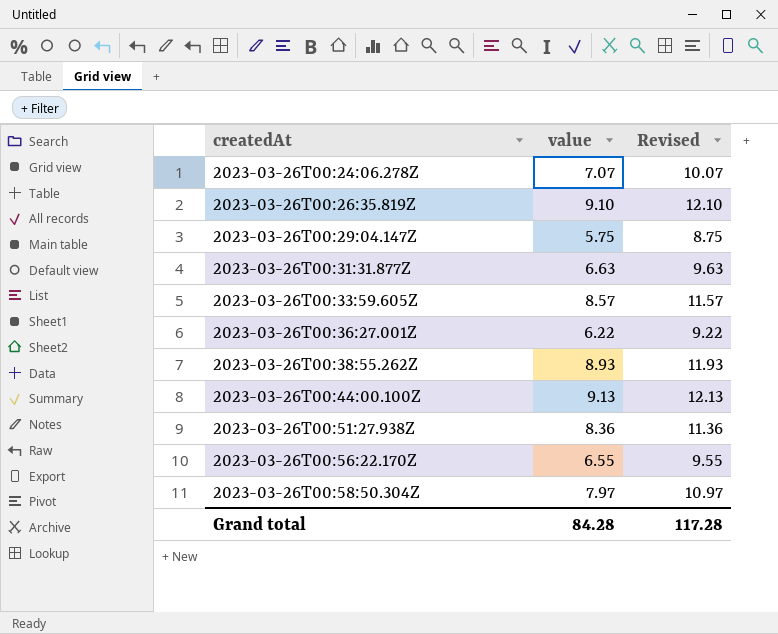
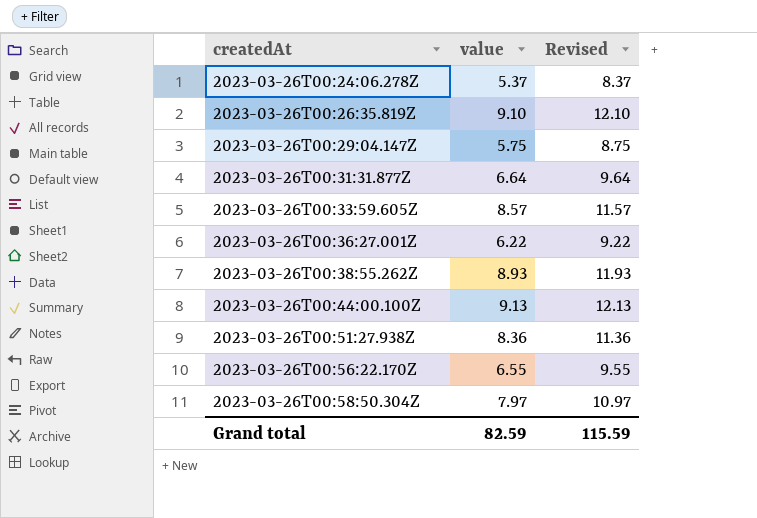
2023-03-26T00:24:06.278Z | value: 7.07 -> 5.37
2023-03-26T00:24:06.278Z | Revised: 10.07 -> 8.37
2023-03-26T00:31:31.877Z | value: 6.63 -> 6.64
2023-03-26T00:31:31.877Z | Revised: 9.63 -> 9.64
Grand total | value: 84.28 -> 82.59
Grand total | Revised: 117.28 -> 115.59

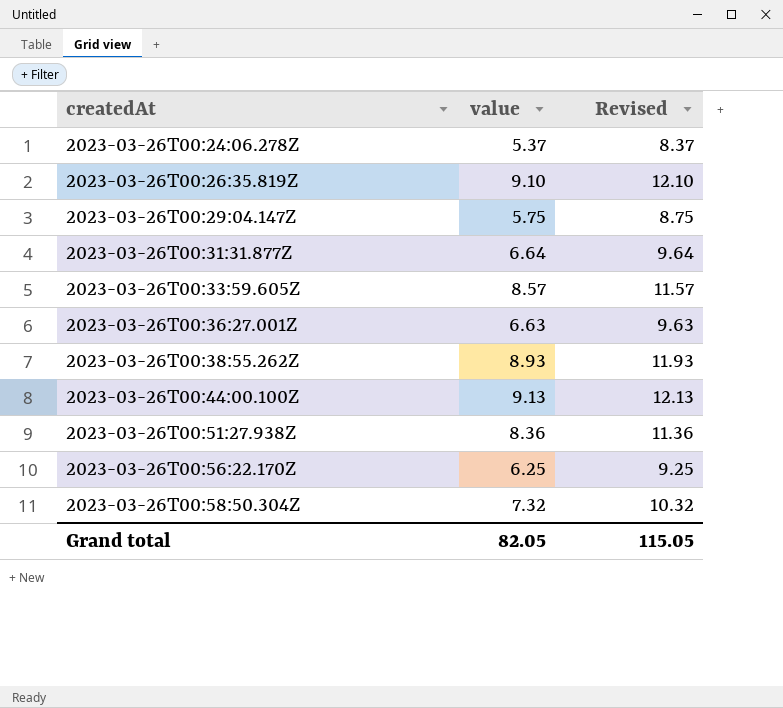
2023-03-26T00:36:27.001Z | value: 6.22 -> 6.63
2023-03-26T00:36:27.001Z | Revised: 9.22 -> 9.63
2023-03-26T00:56:22.170Z | value: 6.55 -> 6.25
2023-03-26T00:56:22.170Z | Revised: 9.55 -> 9.25
2023-03-26T00:58:50.304Z | value: 7.97 -> 7.32
2023-03-26T00:58:50.304Z | Revised: 10.97 -> 10.32
Grand total | value: 82.59 -> 82.05
Grand total | Revised: 115.59 -> 115.05

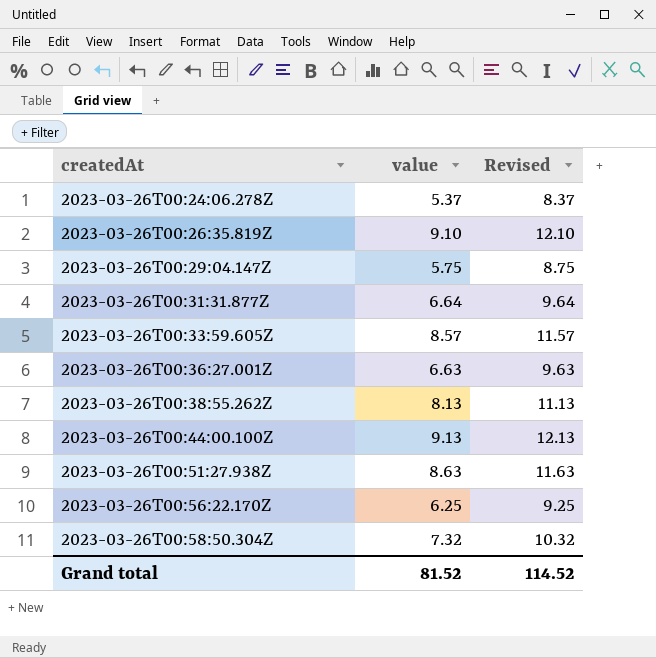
2023-03-26T00:38:55.262Z | value: 8.93 -> 8.13
2023-03-26T00:38:55.262Z | Revised: 11.93 -> 11.13
2023-03-26T00:51:27.938Z | value: 8.36 -> 8.63
2023-03-26T00:51:27.938Z | Revised: 11.36 -> 11.63
Grand total | value: 82.05 -> 81.52
Grand total | Revised: 115.05 -> 114.52

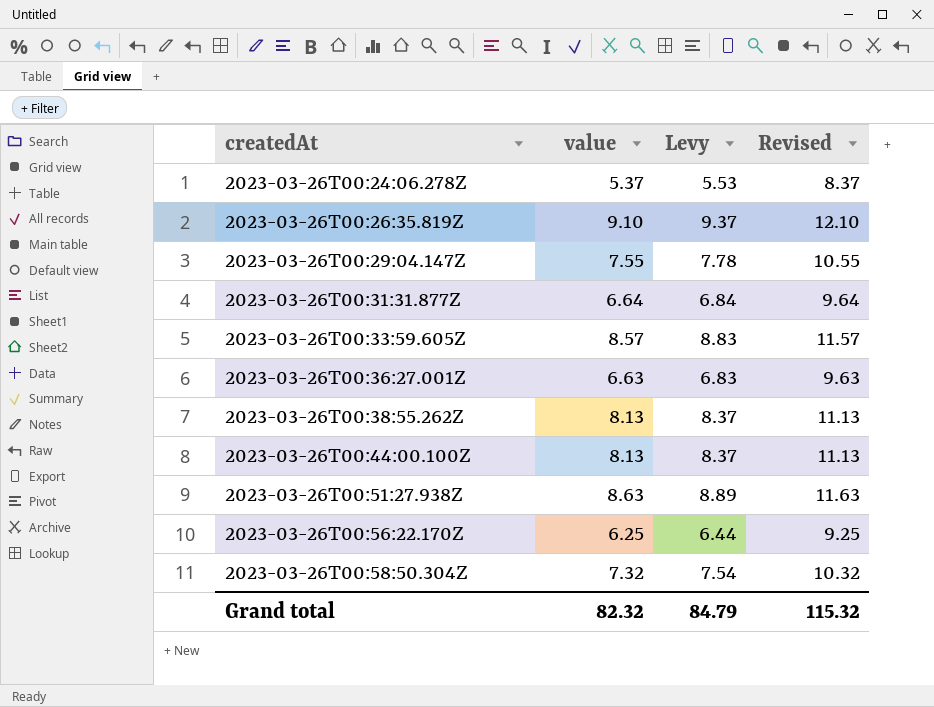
column Levy | formula: none -> [value] * 1.03
2023-03-26T00:29:04.147Z | value: 5.75 -> 7.55
2023-03-26T00:29:04.147Z | Revised: 8.75 -> 10.55
2023-03-26T00:44:00.100Z | value: 9.13 -> 8.13
2023-03-26T00:44:00.100Z | Revised: 12.13 -> 11.13
Grand total | value: 81.52 -> 82.32
Grand total | Revised: 114.52 -> 115.32

